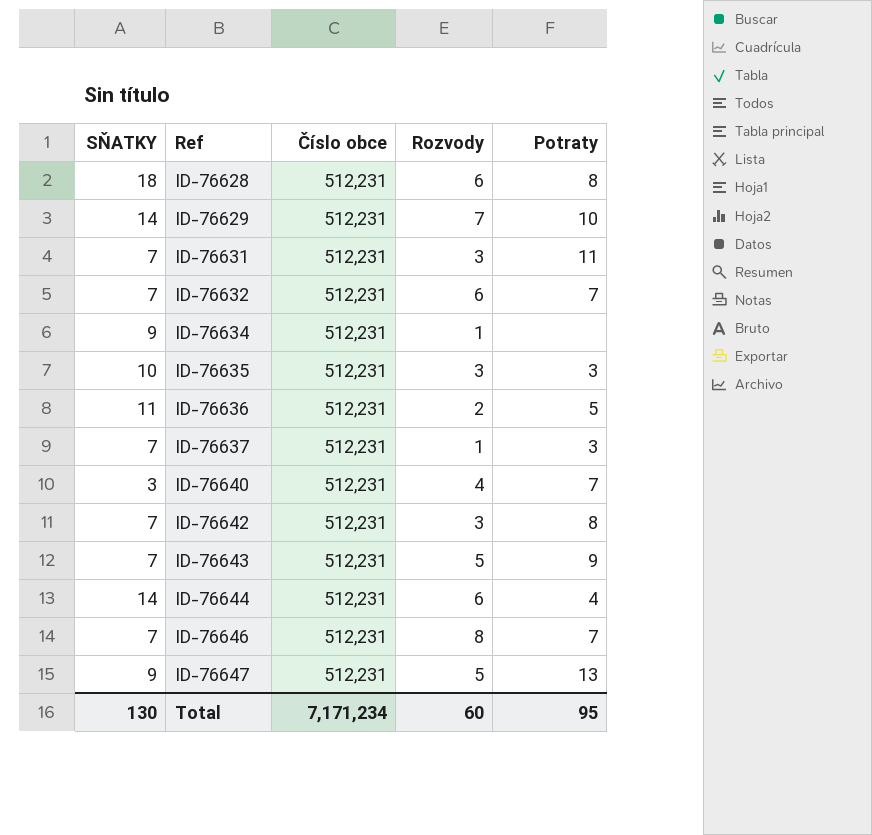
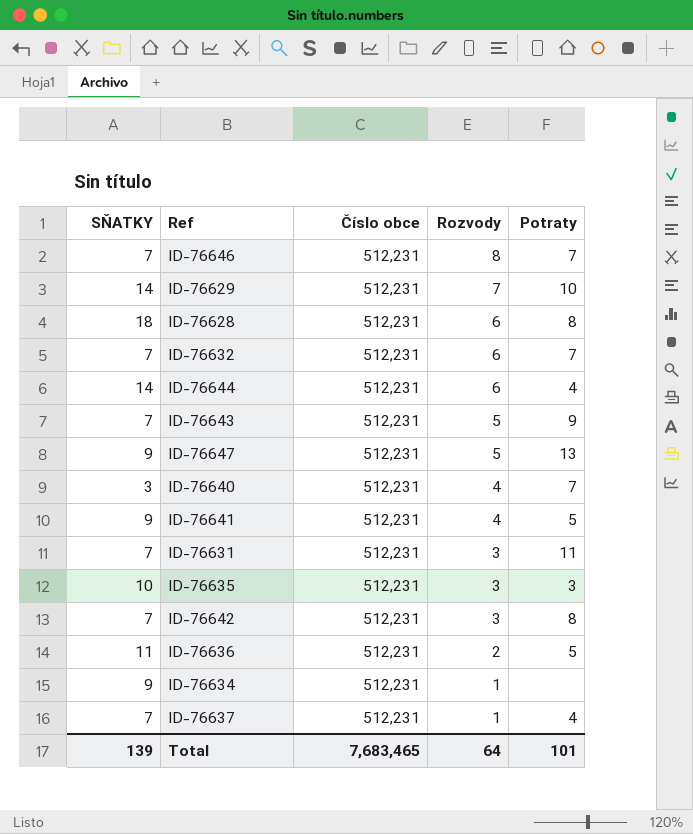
row order: Ref ascending -> Rozvody descending
row ID-76641: none -> 9 | 512,231 | 4 | 5
ID-76637 | Potraty: 3 -> 4
Total | SŇATKY: 130 -> 139
Total | Číslo obce: 7,171,234 -> 7,683,465
Total | Rozvody: 60 -> 64
Total | Potraty: 95 -> 101

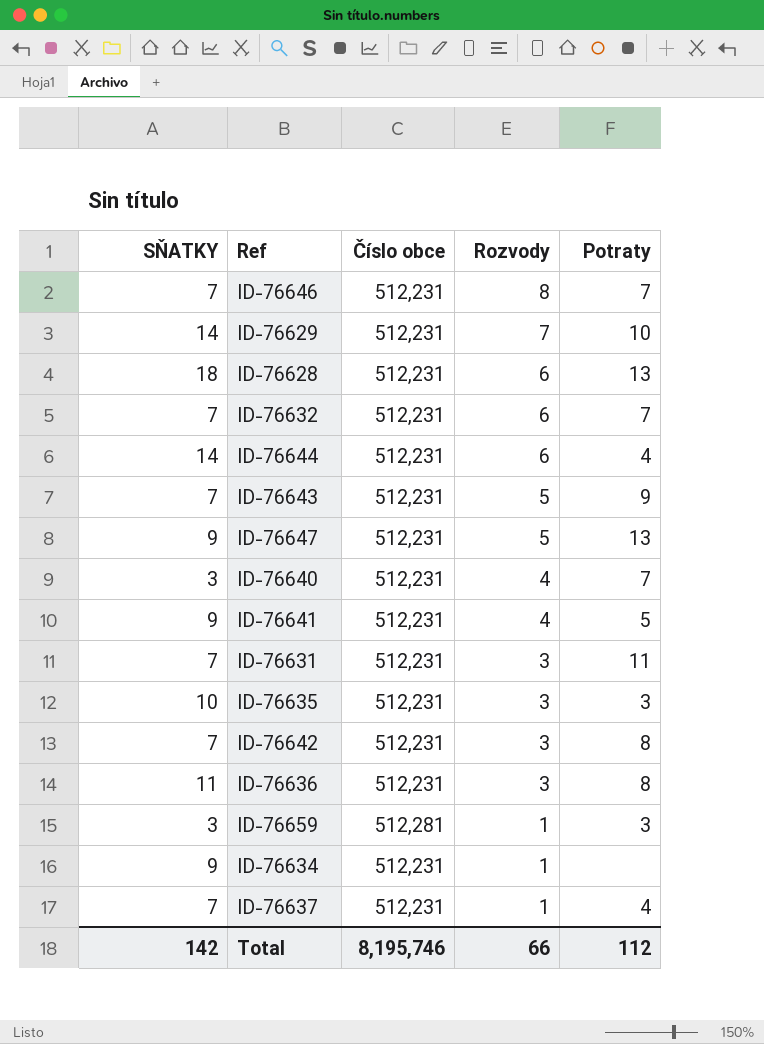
ID-76628 | Potraty: 8 -> 13
ID-76636 | Rozvody: 2 -> 3
ID-76636 | Potraty: 5 -> 8
row ID-76659: none -> 3 | 512,281 | 1 | 3
Total | SŇATKY: 139 -> 142
Total | Číslo obce: 7,683,465 -> 8,195,746
Total | Rozvody: 64 -> 66
Total | Potraty: 101 -> 112

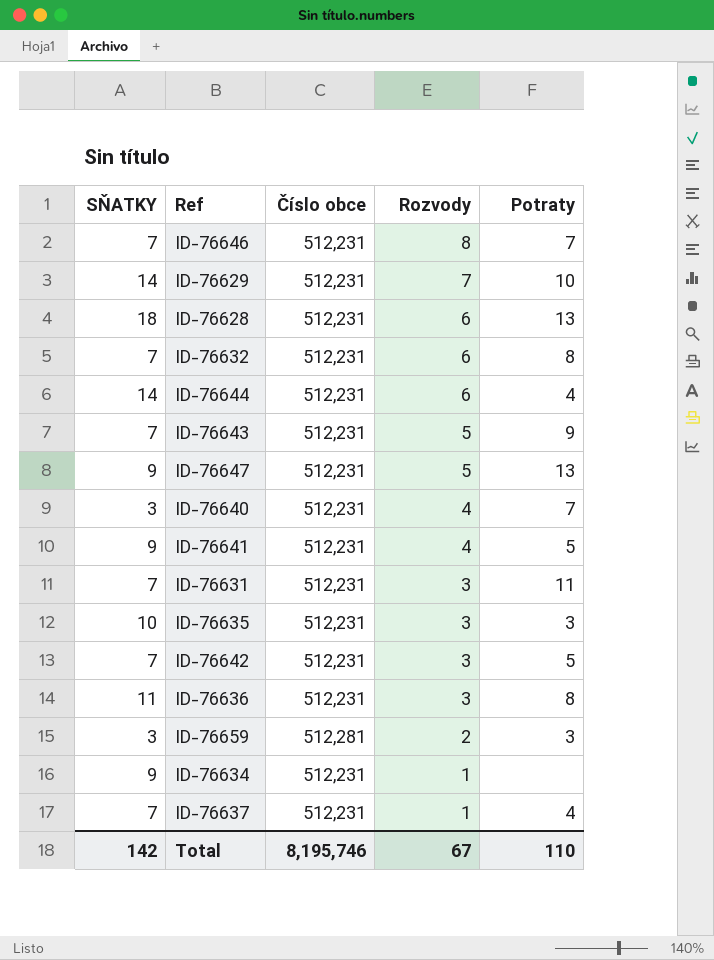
ID-76632 | Potraty: 7 -> 8
ID-76642 | Potraty: 8 -> 5
ID-76659 | Rozvody: 1 -> 2
Total | Rozvody: 66 -> 67
Total | Potraty: 112 -> 110

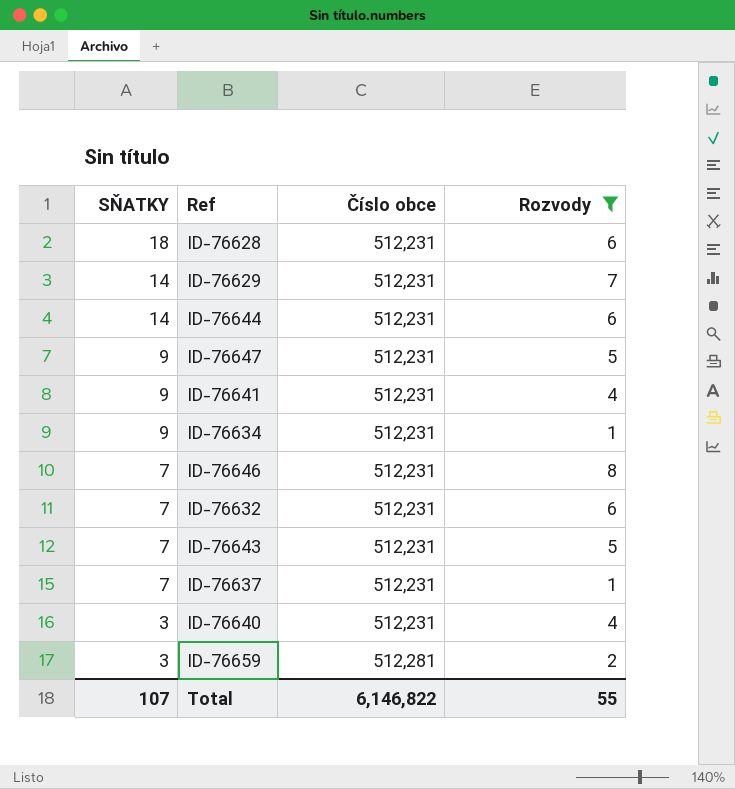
filter: none -> Rozvody != 3
row order: Rozvody descending -> SŇATKY descending
column Potraty | position: 5 -> none
Total | SŇATKY: 142 -> 107
Total | Číslo obce: 8,195,746 -> 6,146,822
Total | Rozvody: 67 -> 55

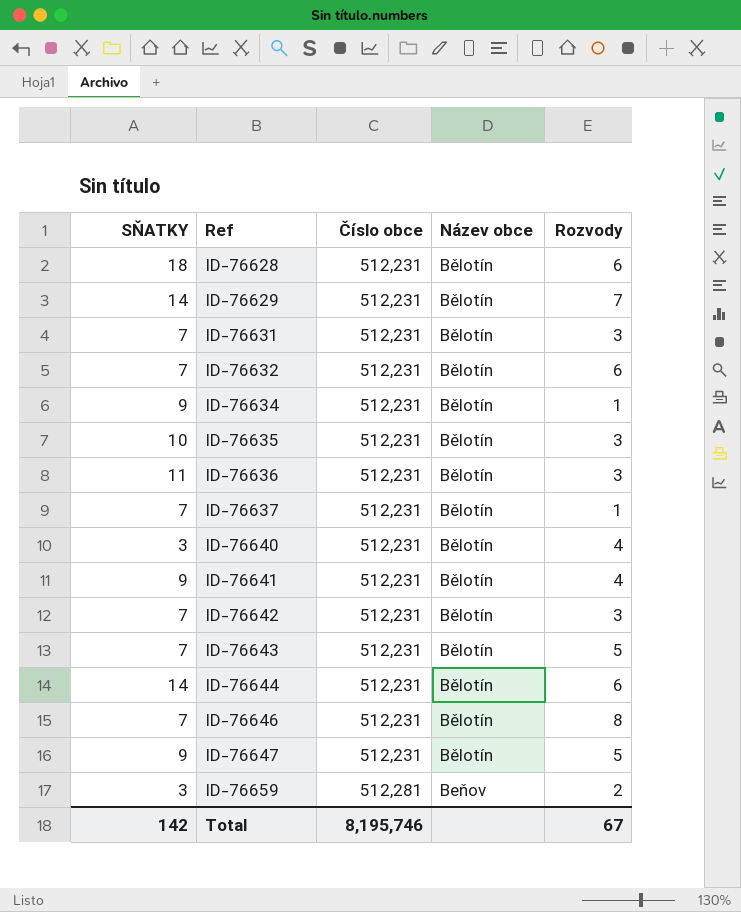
filter: Rozvody != 3 -> none
row order: SŇATKY descending -> Ref ascending
column Název obce | position: none -> 4
Total | SŇATKY: 107 -> 142
Total | Číslo obce: 6,146,822 -> 8,195,746
Total | Rozvody: 55 -> 67

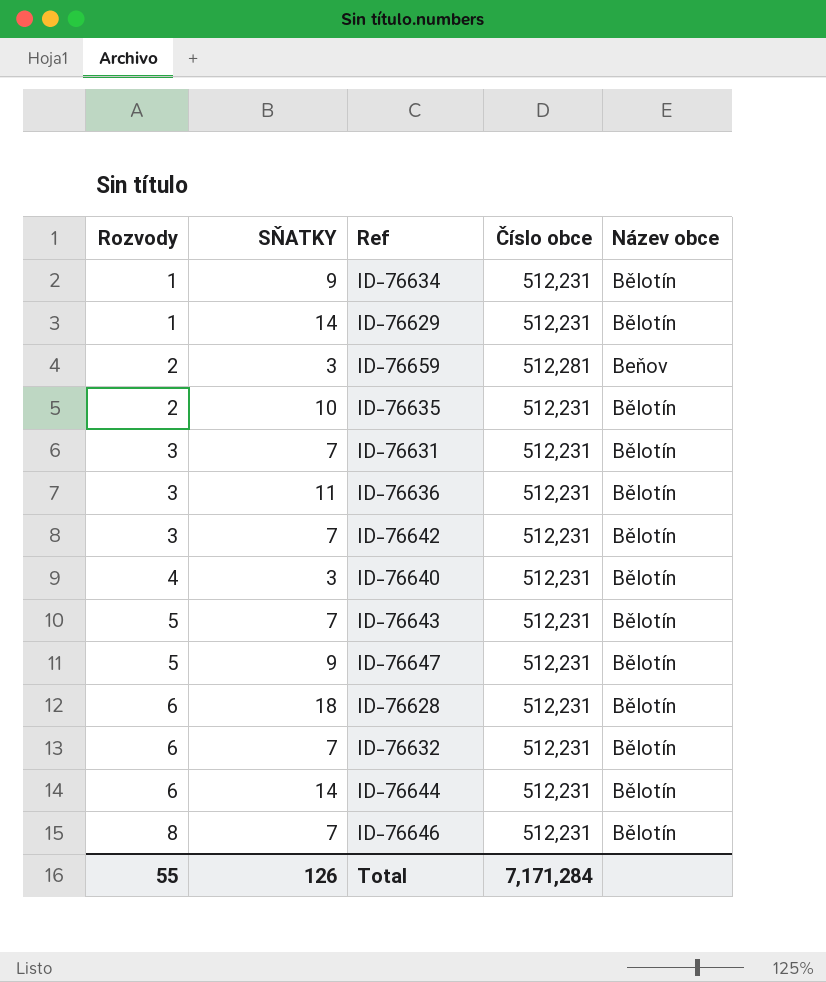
row order: Ref ascending -> Rozvody ascending
column Rozvody | position: 5 -> 1
row ID-76637: 7 | 512,231 | Bělotín | 1 -> none
row ID-76641: 9 | 512,231 | Bělotín | 4 -> none
ID-76629 | Rozvody: 7 -> 1
ID-76635 | Rozvody: 3 -> 2
Total | Rozvody: 67 -> 55
Total | SŇATKY: 142 -> 126
Total | Číslo obce: 8,195,746 -> 7,171,284

